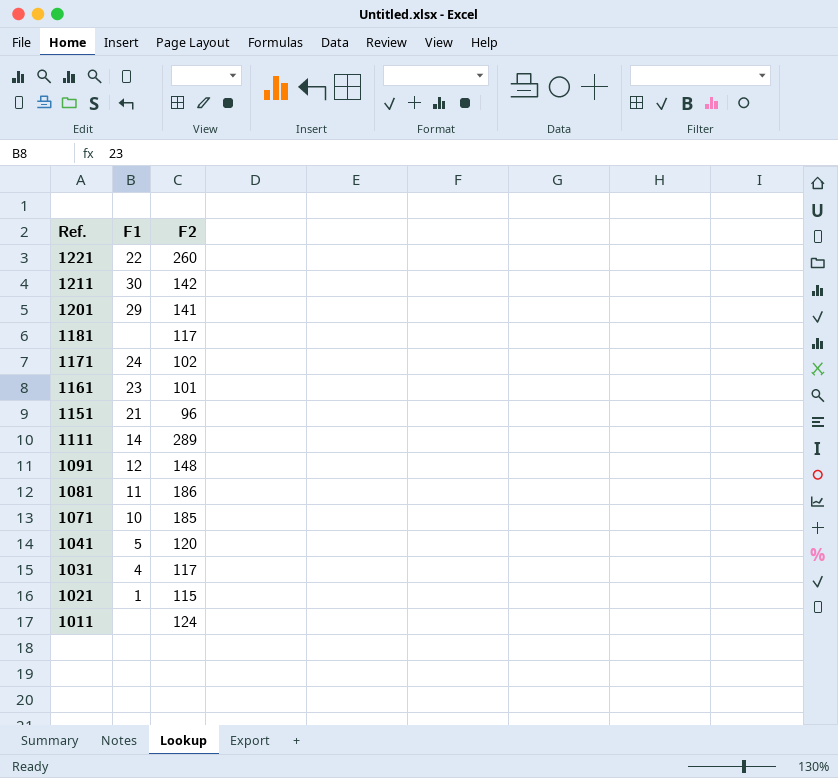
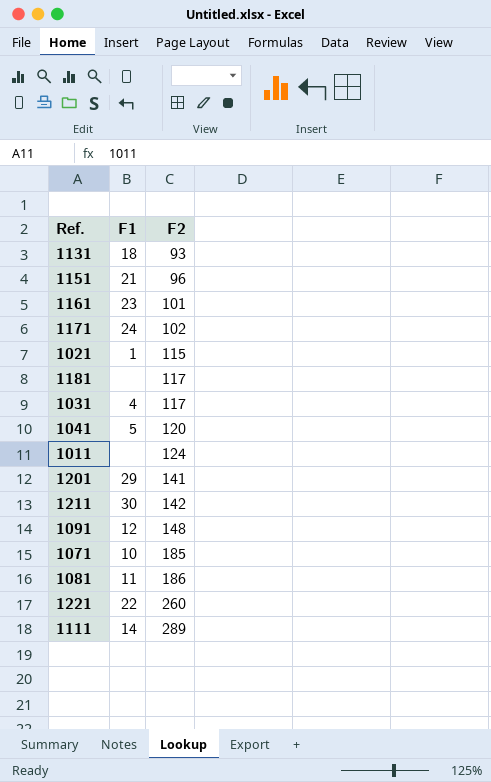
row order: Ref. descending -> F2 ascending
row 1131: none -> 18 | 93

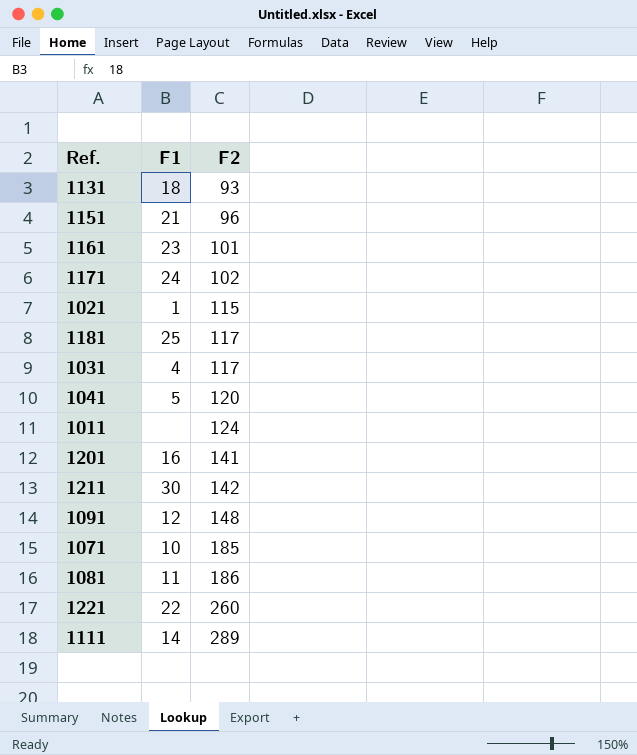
1181 | F1: none -> 25
1201 | F1: 29 -> 16

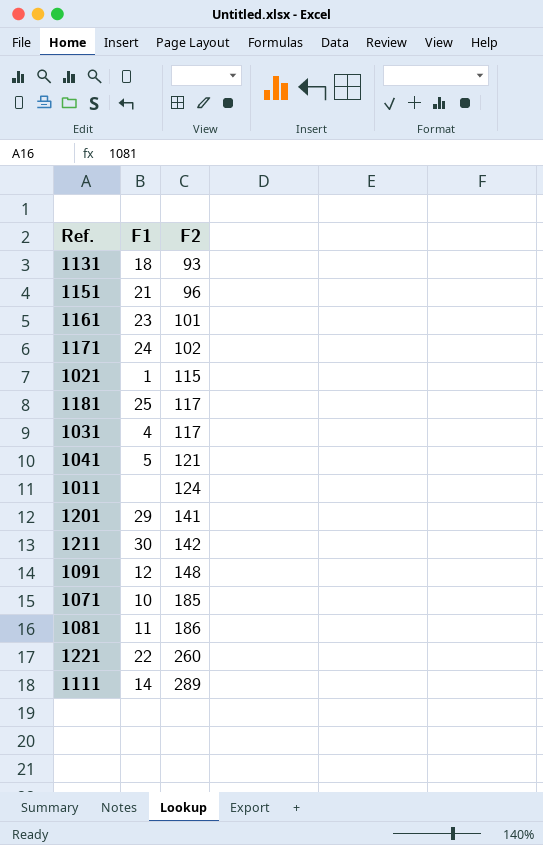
1041 | F2: 120 -> 121
1201 | F1: 16 -> 29

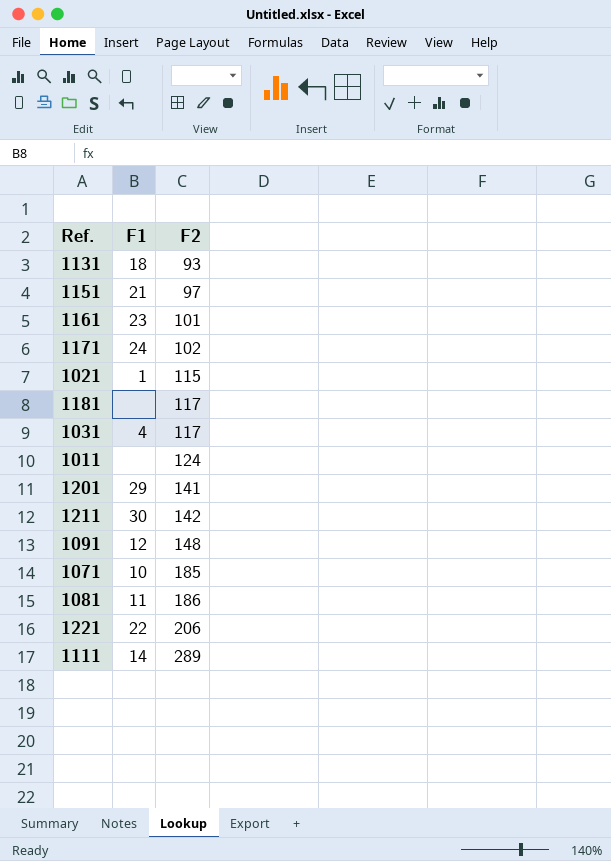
row 1041: 5 | 121 -> none
1151 | F2: 96 -> 97
1181 | F1: 25 -> none
1221 | F2: 260 -> 206

